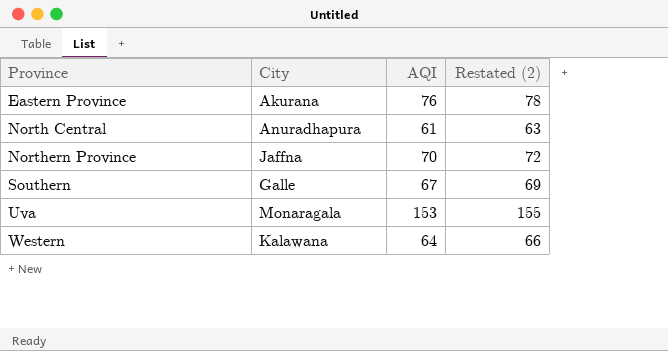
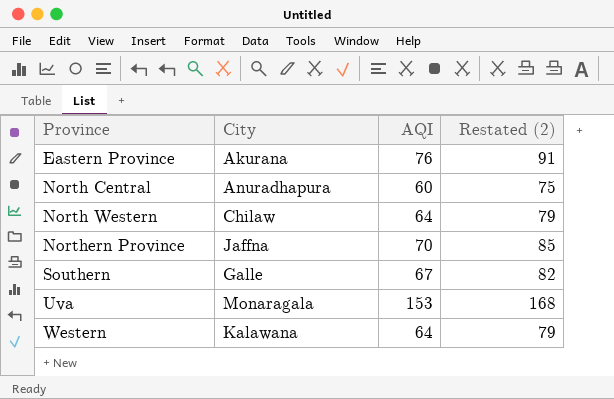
column Restated (2) | formula: [AQI] + 2 -> [AQI] + 15
North Central | AQI: 61 -> 60
row North Western: none -> Chilaw | 64 | 79

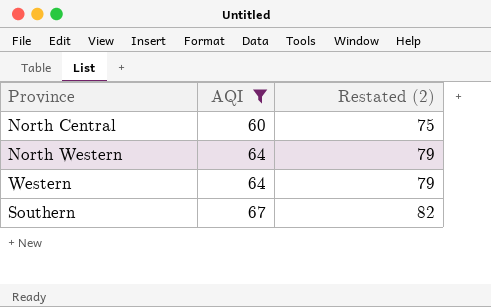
filter: none -> AQI <= 67
row order: Province ascending -> AQI ascending
column City | position: 2 -> none

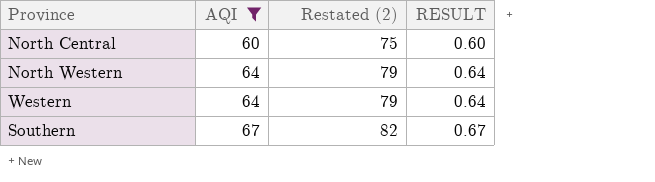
column RESULT | formula: none -> [AQI] * 0.01

